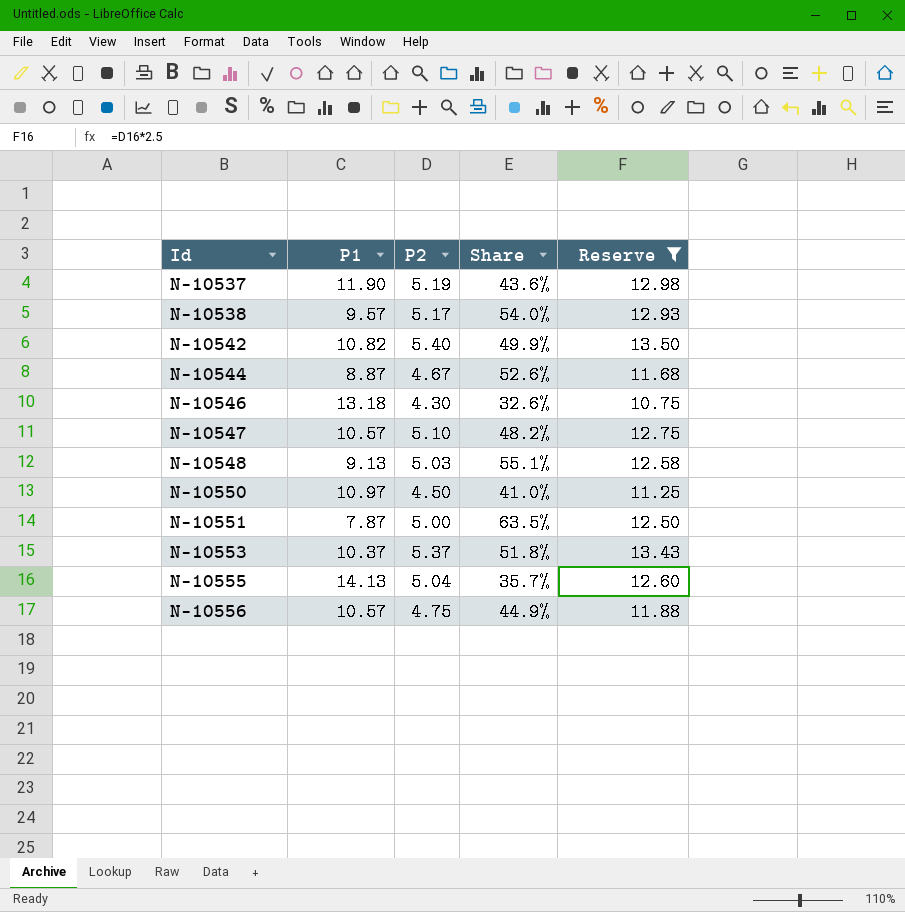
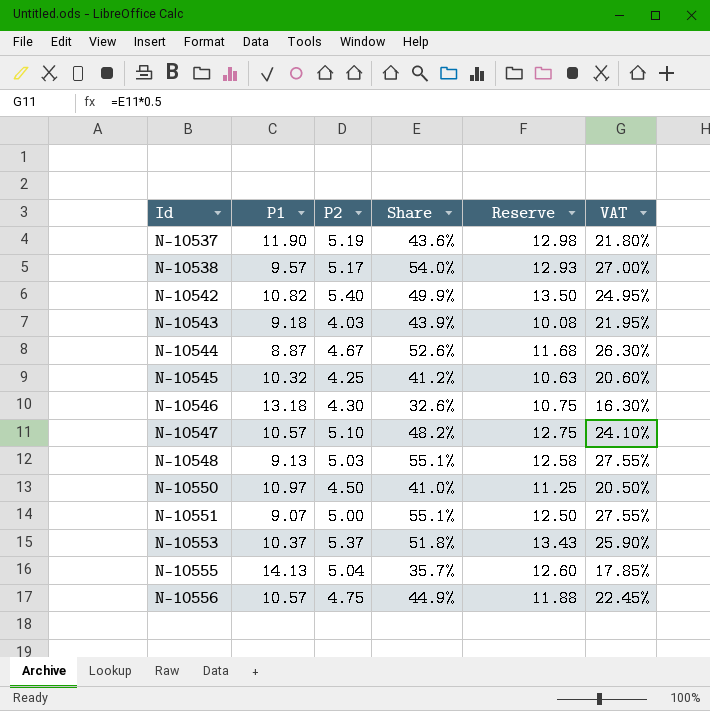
filter: Reserve >= 10.75 -> none
column VAT | formula: none -> [Share] * 0.5
N-10551 | P1: 7.87 -> 9.07
N-10551 | Share: 63.5% -> 55.1%

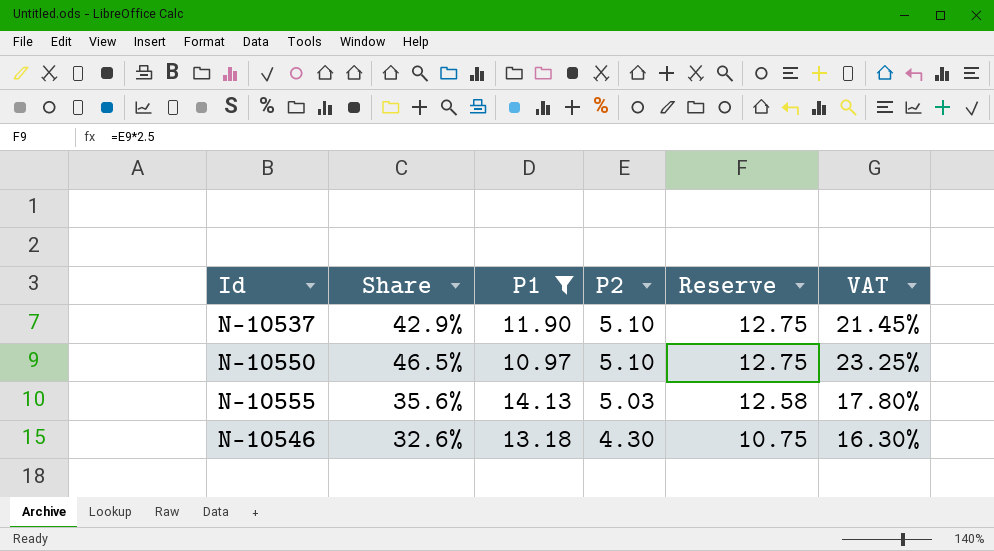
filter: none -> P1 >= 10.97
row order: Id ascending -> P2 descending
column Share | position: 4 -> 2
N-10537 | Share: 43.6% -> 42.9%
N-10537 | P2: 5.19 -> 5.10
N-10537 | Reserve: 12.98 -> 12.75
N-10537 | VAT: 21.80% -> 21.45%
N-10550 | Share: 41.0% -> 46.5%
N-10550 | P2: 4.50 -> 5.10
N-10550 | Reserve: 11.25 -> 12.75
N-10550 | VAT: 20.50% -> 23.25%
N-10555 | Share: 35.7% -> 35.6%
N-10555 | P2: 5.04 -> 5.03
N-10555 | Reserve: 12.60 -> 12.58
N-10555 | VAT: 17.85% -> 17.80%

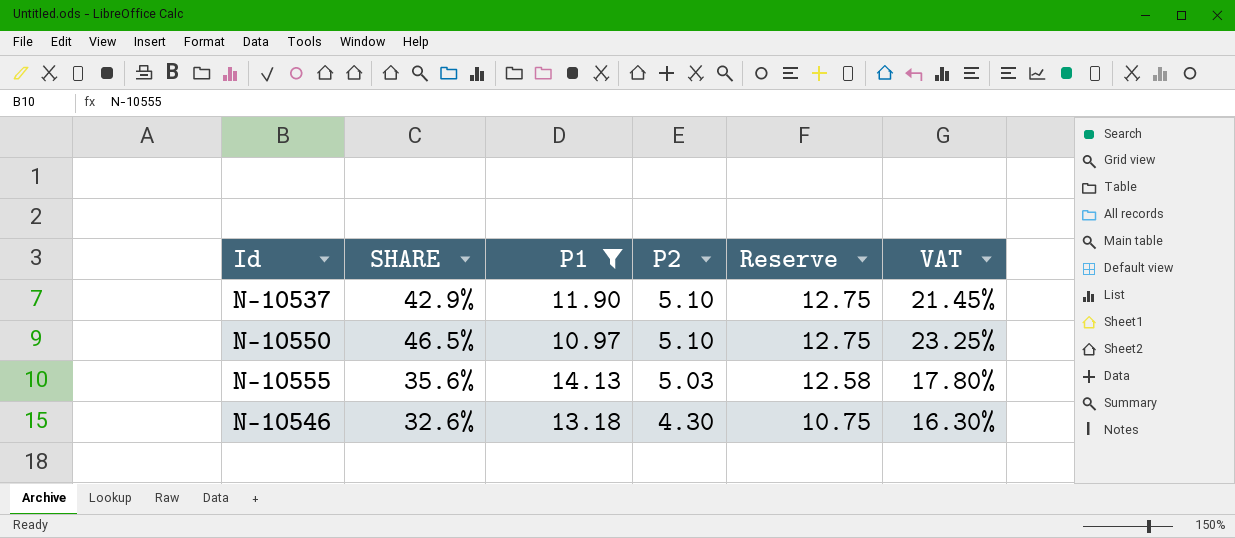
column name: Share -> SHARE

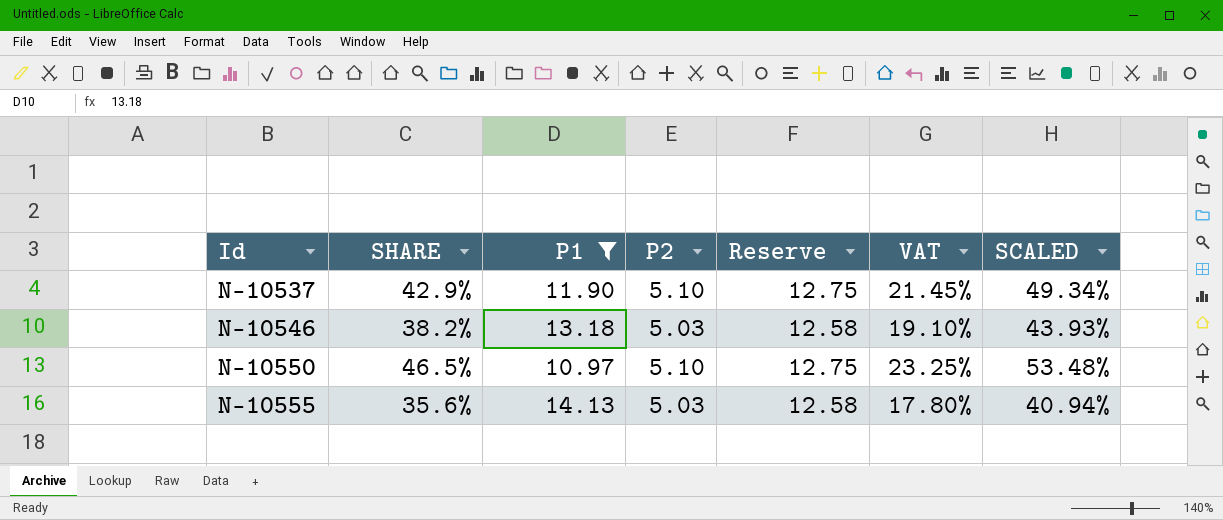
row order: P2 descending -> Id ascending
column SCALED | formula: none -> [SHARE] * 1.15
N-10546 | SHARE: 32.6% -> 38.2%
N-10546 | P2: 4.30 -> 5.03
N-10546 | Reserve: 10.75 -> 12.58
N-10546 | VAT: 16.30% -> 19.10%

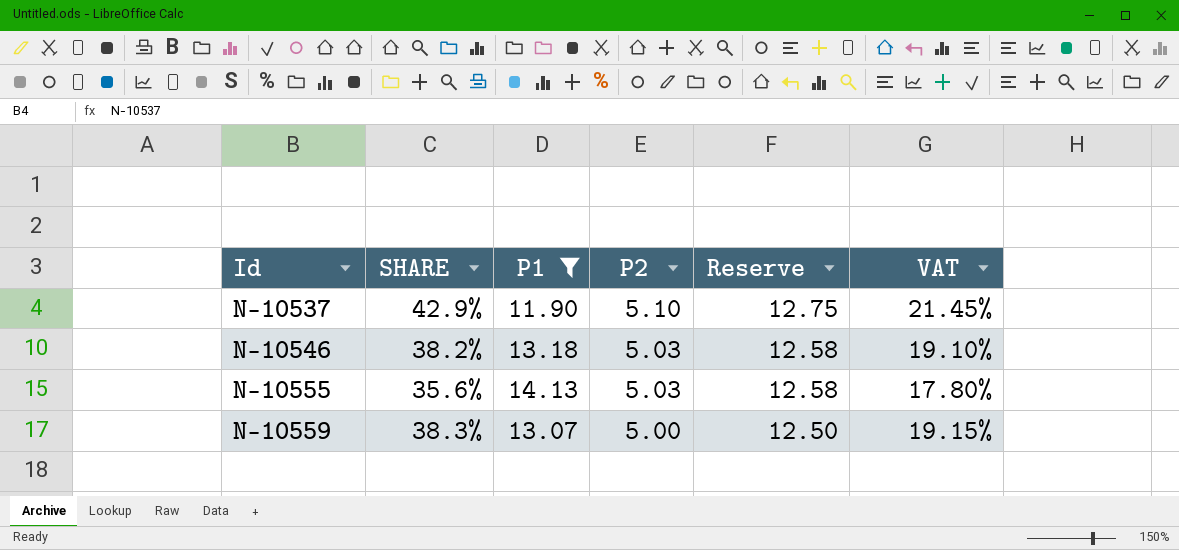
column SCALED | formula: [SHARE] * 1.15 -> none
row N-10550: 46.5% | 10.97 | 5.10 | 12.75 | 23.25% | 53.48% -> none
row N-10559: none -> 38.3% | 13.07 | 5.00 | 12.50 | 19.15%

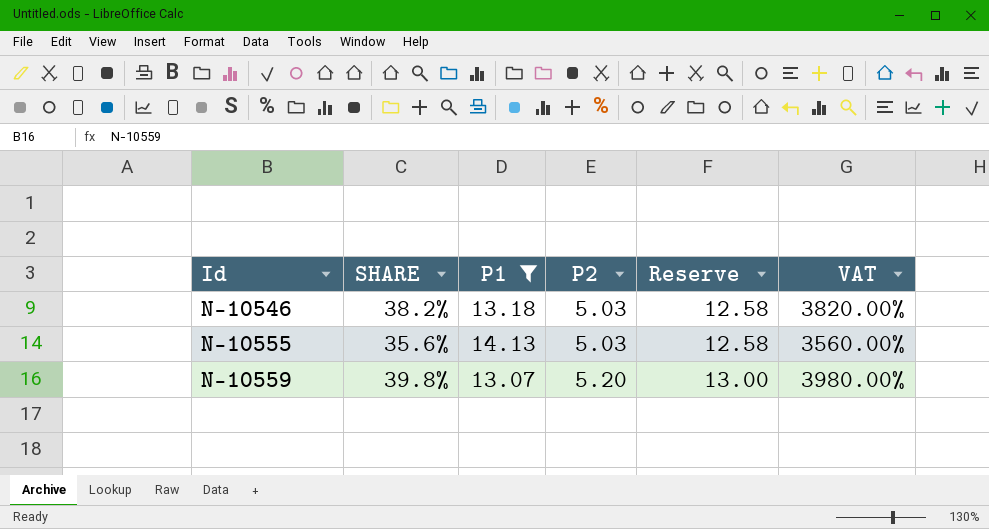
column VAT | formula: [SHARE] * 0.5 -> [SHARE] * 100
row N-10537: 42.9% | 11.90 | 5.10 | 12.75 | 21.45% -> none
N-10559 | SHARE: 38.3% -> 39.8%
N-10559 | P2: 5.00 -> 5.20
N-10559 | Reserve: 12.50 -> 13.00

